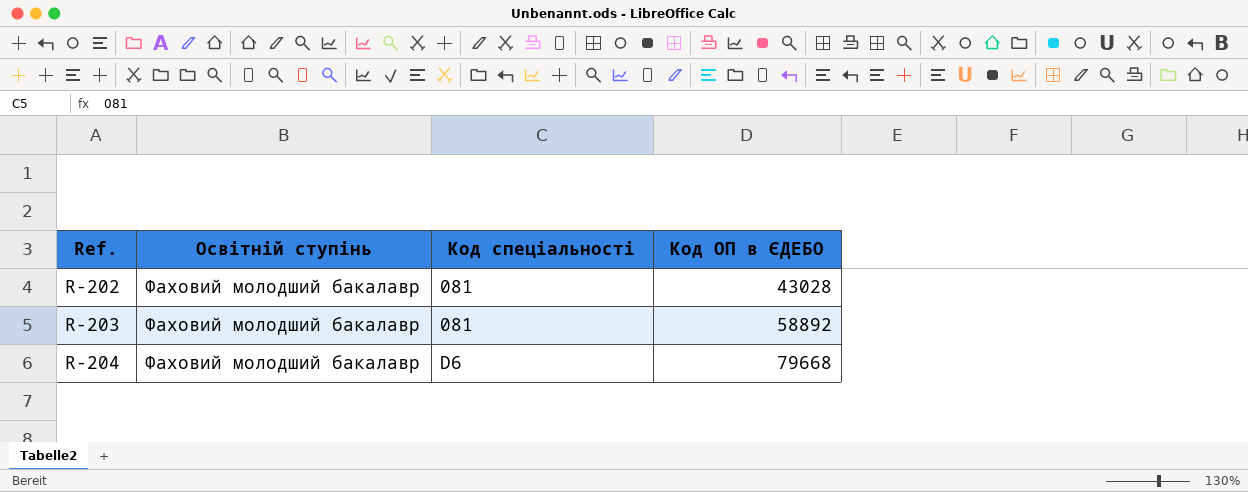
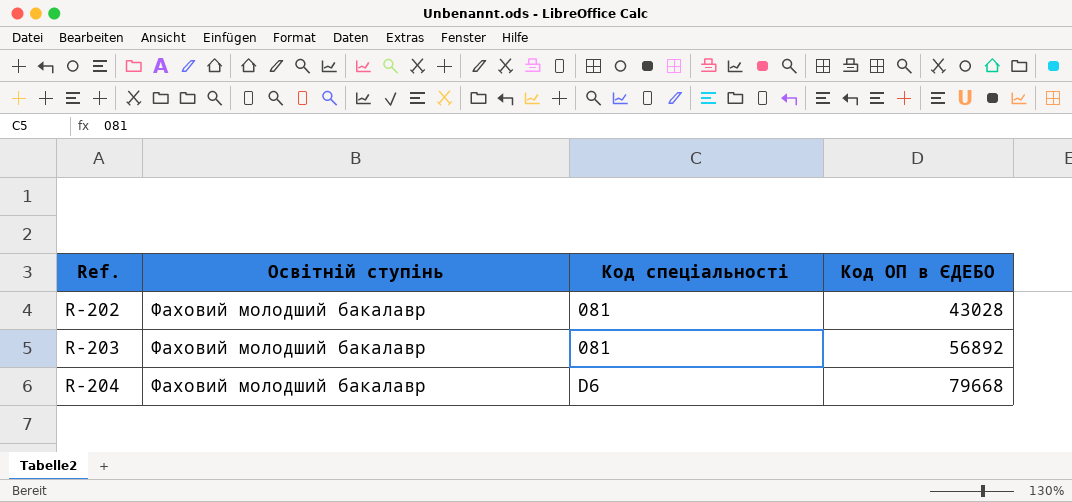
R-203 | Код ОП в ЄДЕБО: 58892 -> 56892

